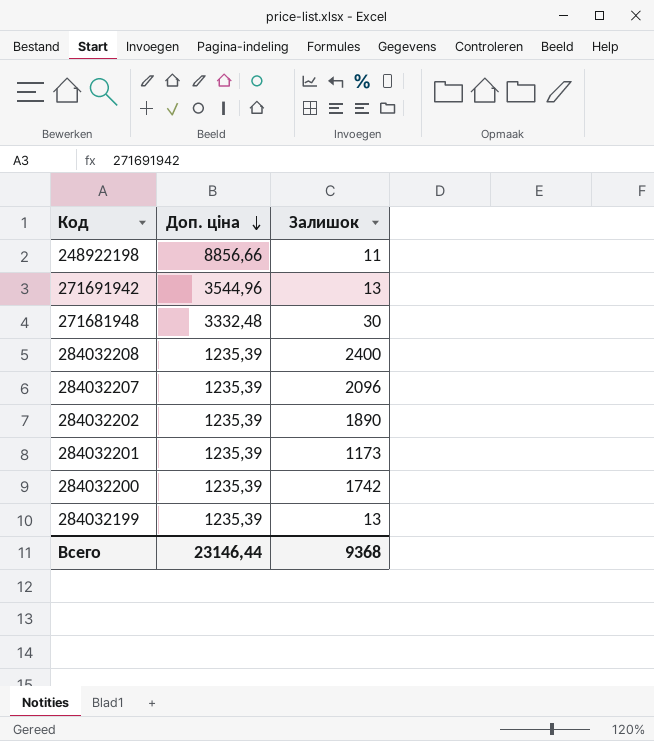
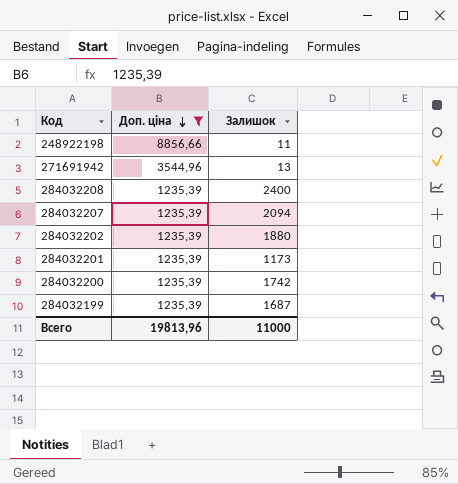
filter: none -> Доп. ціна != 3332,48
284032207 | Залишок: 2096 -> 2094
284032202 | Залишок: 1890 -> 1880
284032199 | Залишок: 13 -> 1687
Всего | Доп. ціна: 23146,44 -> 19813,96
Всего | Залишок: 9368 -> 11000

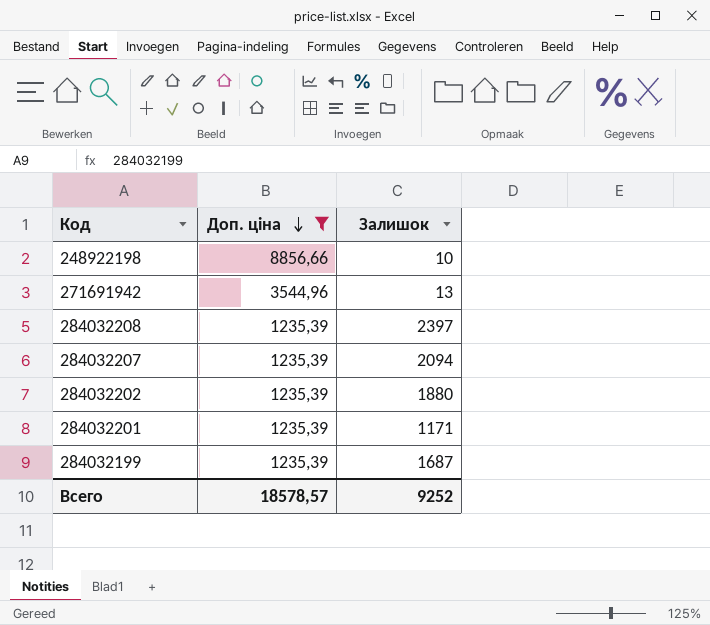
row 284032200: 1235,39 | 1742 -> none
248922198 | Залишок: 11 -> 10
284032208 | Залишок: 2400 -> 2397
284032201 | Залишок: 1173 -> 1171
Всего | Доп. ціна: 19813,96 -> 18578,57
Всего | Залишок: 11000 -> 9252

